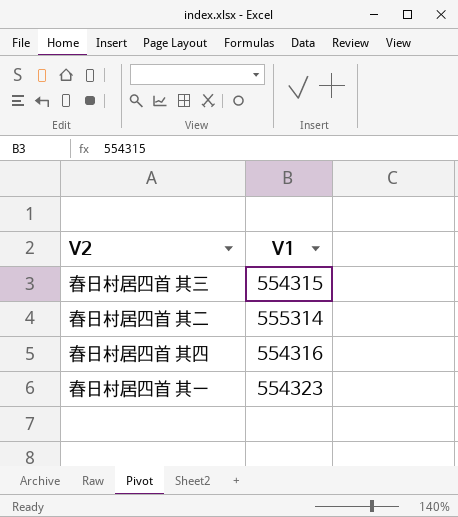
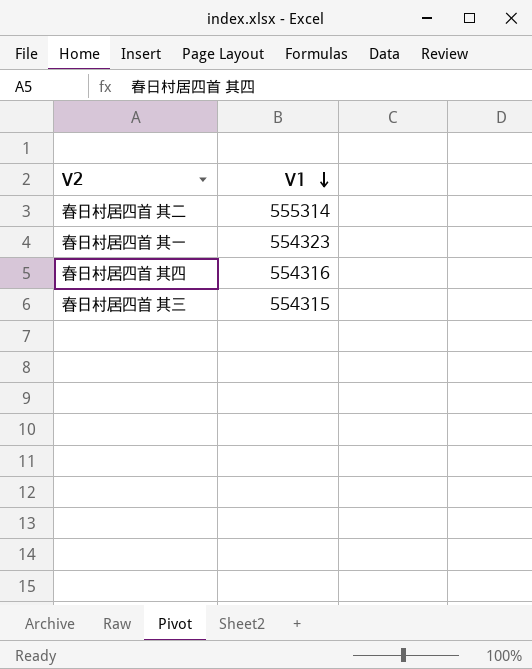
row order: none -> V1 descending

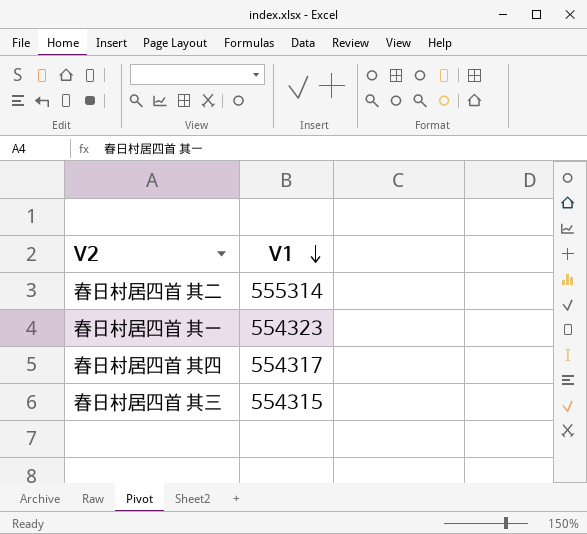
春日村居四首 其四 | V1: 554316 -> 554317

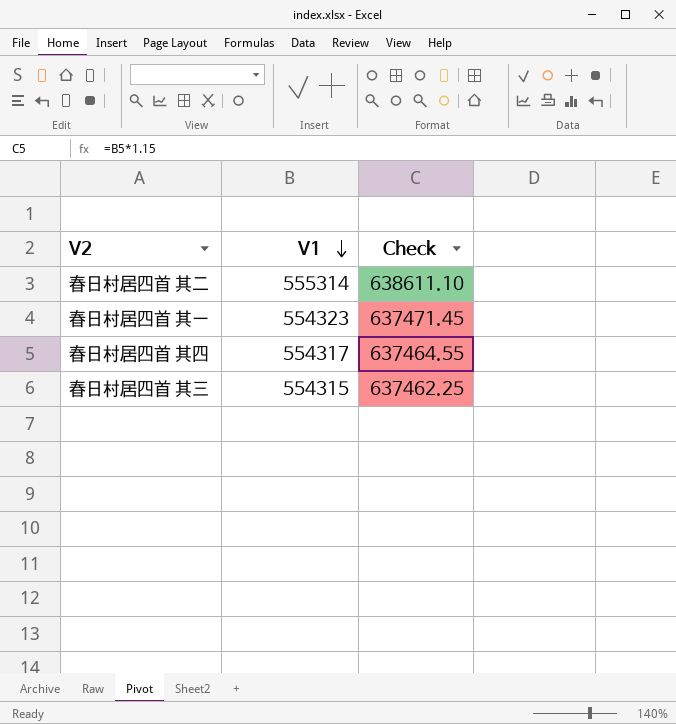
column Check | formula: none -> [V1] * 1.15

